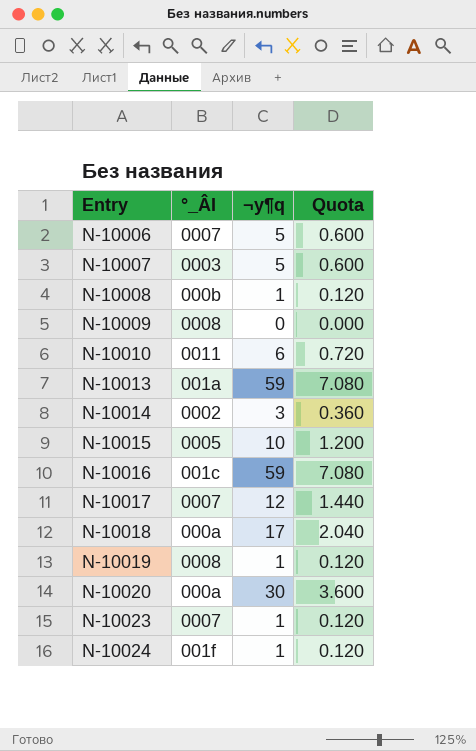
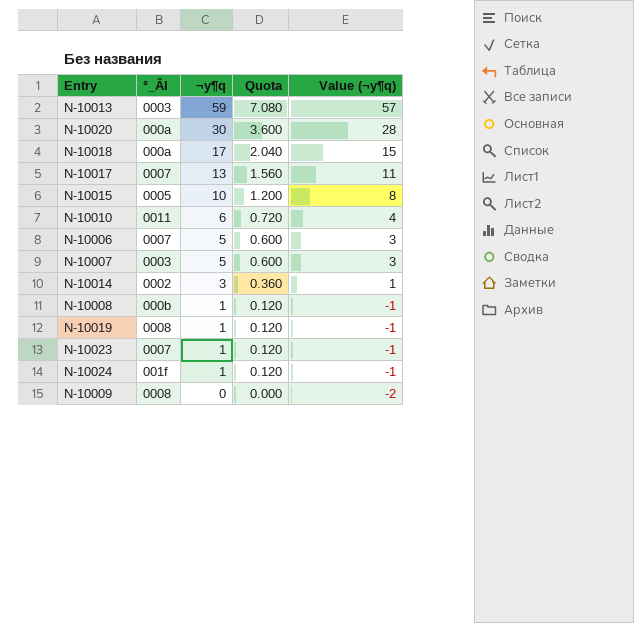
row order: Entry ascending -> ¬y¶q descending
column Value (¬y¶q) | formula: none -> [¬y¶q] - 2
row N-10016: 001c | 59 | 7.080 -> none
N-10013 | °_ÂI: 001a -> 0003
N-10017 | ¬y¶q: 12 -> 13
N-10017 | Quota: 1.440 -> 1.560

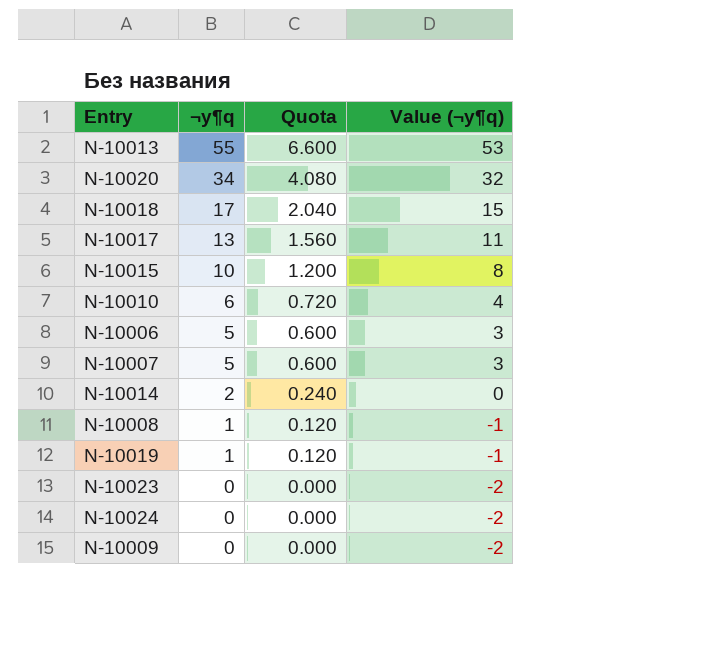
column °_ÂI | position: 2 -> none
N-10013 | ¬y¶q: 59 -> 55
N-10013 | Quota: 7.080 -> 6.600
N-10013 | Value (¬y¶q): 57 -> 53
N-10020 | ¬y¶q: 30 -> 34
N-10020 | Quota: 3.600 -> 4.080
N-10020 | Value (¬y¶q): 28 -> 32
N-10014 | ¬y¶q: 3 -> 2
N-10014 | Quota: 0.360 -> 0.240
N-10014 | Value (¬y¶q): 1 -> 0
N-10023 | ¬y¶q: 1 -> 0
N-10023 | Quota: 0.120 -> 0.000
N-10023 | Value (¬y¶q): -1 -> -2
N-10024 | ¬y¶q: 1 -> 0
N-10024 | Quota: 0.120 -> 0.000
N-10024 | Value (¬y¶q): -1 -> -2

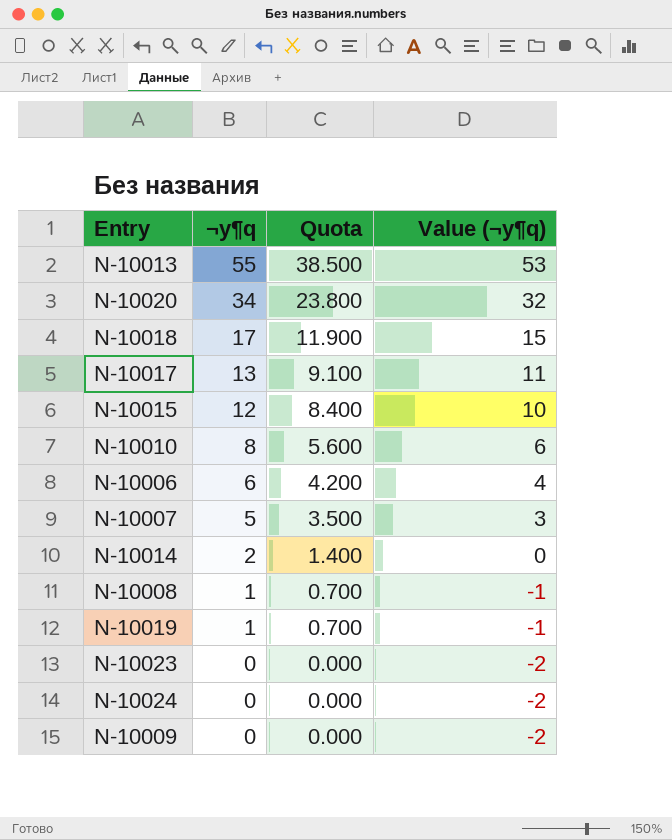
column Quota | formula: [¬y¶q] * 0.12 -> [¬y¶q] * 0.7
N-10015 | ¬y¶q: 10 -> 12
N-10015 | Value (¬y¶q): 8 -> 10
N-10010 | ¬y¶q: 6 -> 8
N-10010 | Value (¬y¶q): 4 -> 6
N-10006 | ¬y¶q: 5 -> 6
N-10006 | Value (¬y¶q): 3 -> 4

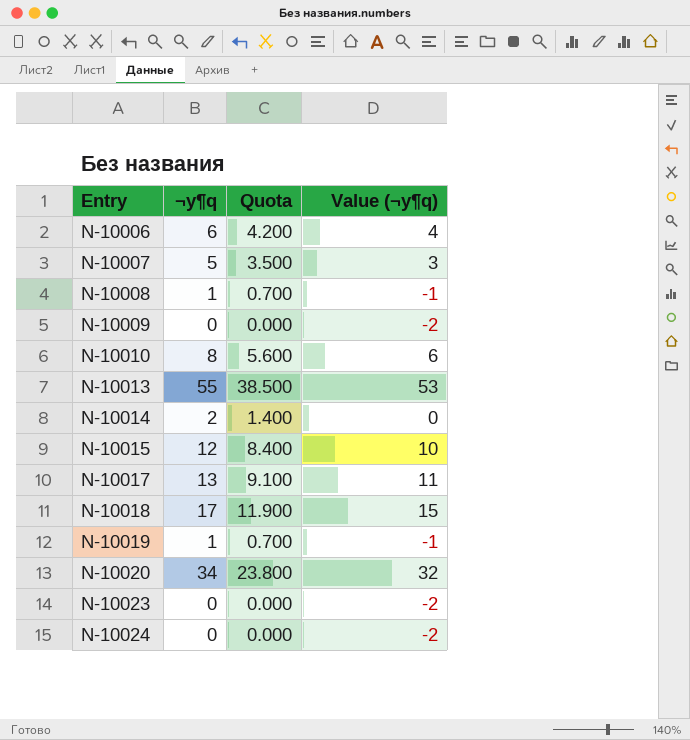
row order: ¬y¶q descending -> Entry ascending

